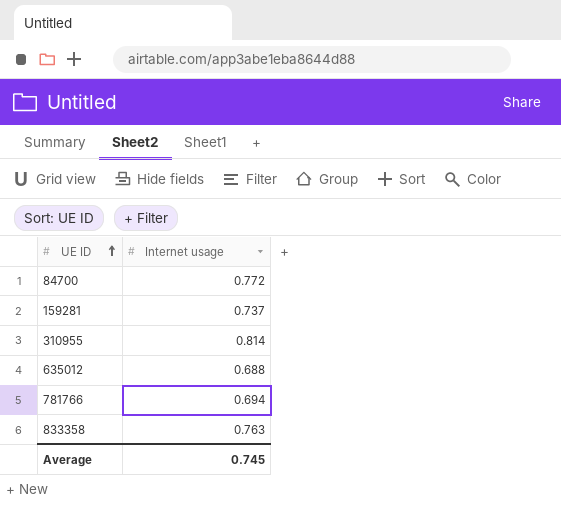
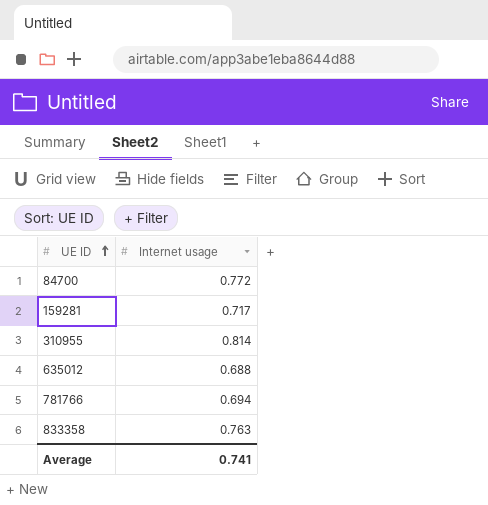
159281 | Internet usage: 0.737 -> 0.717
Average | Internet usage: 0.745 -> 0.741

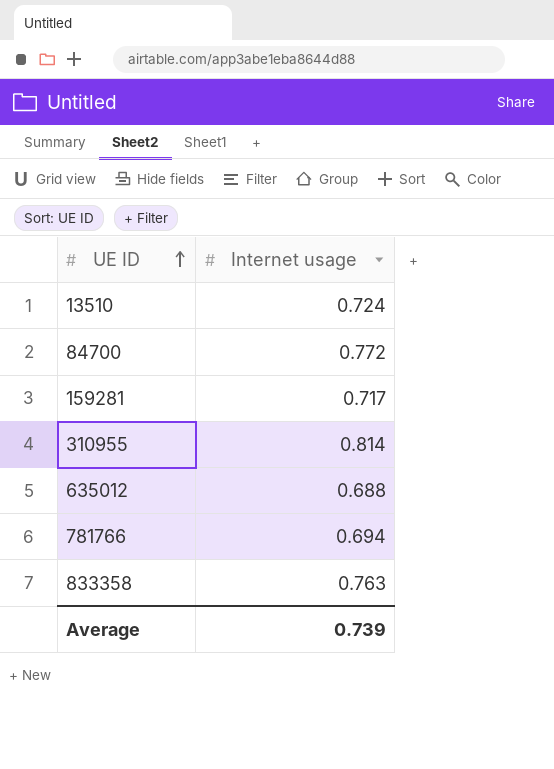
row 13510: none -> 0.724
Average | Internet usage: 0.741 -> 0.739

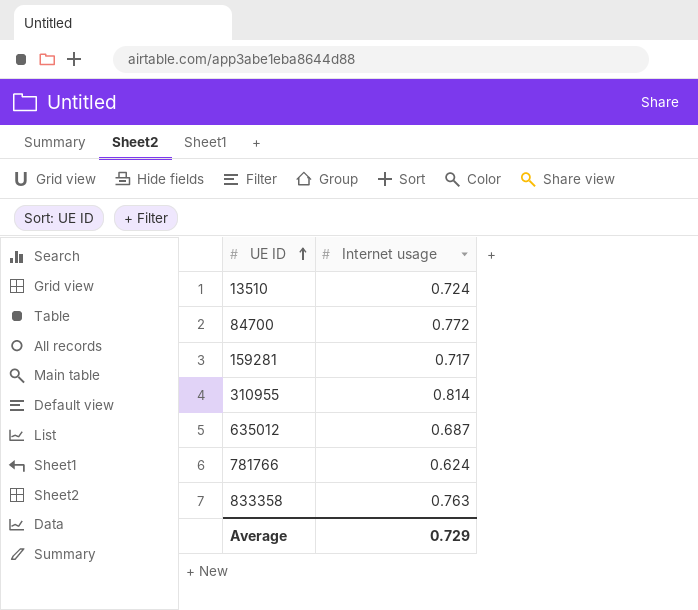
635012 | Internet usage: 0.688 -> 0.687
781766 | Internet usage: 0.694 -> 0.624
Average | Internet usage: 0.739 -> 0.729

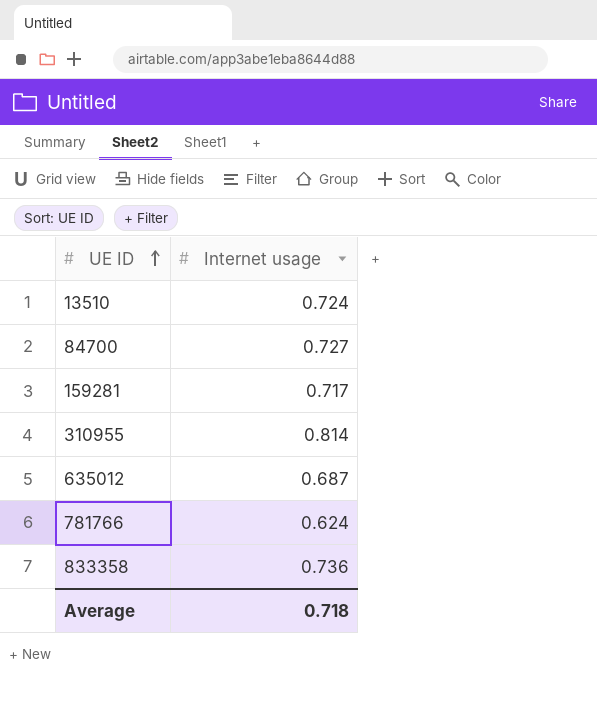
84700 | Internet usage: 0.772 -> 0.727
833358 | Internet usage: 0.763 -> 0.736
Average | Internet usage: 0.729 -> 0.718

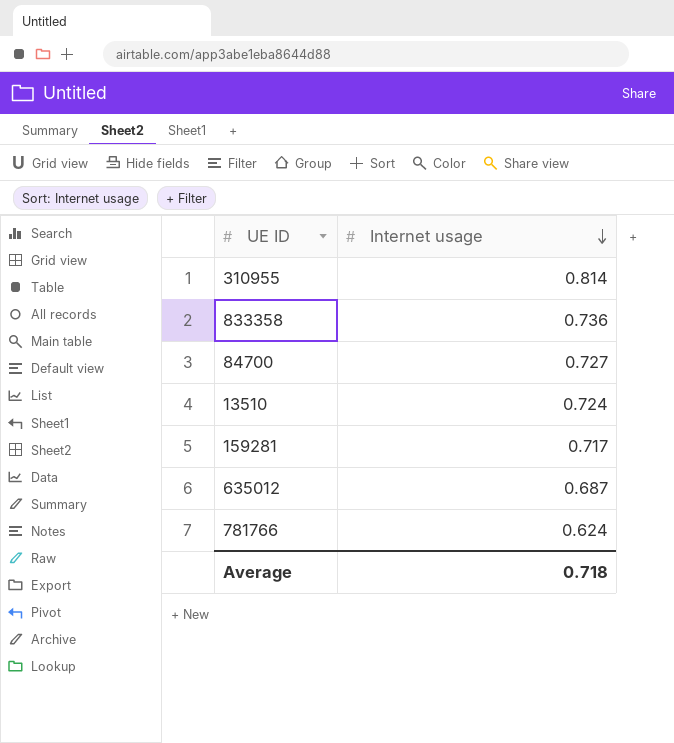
row order: UE ID ascending -> Internet usage descending

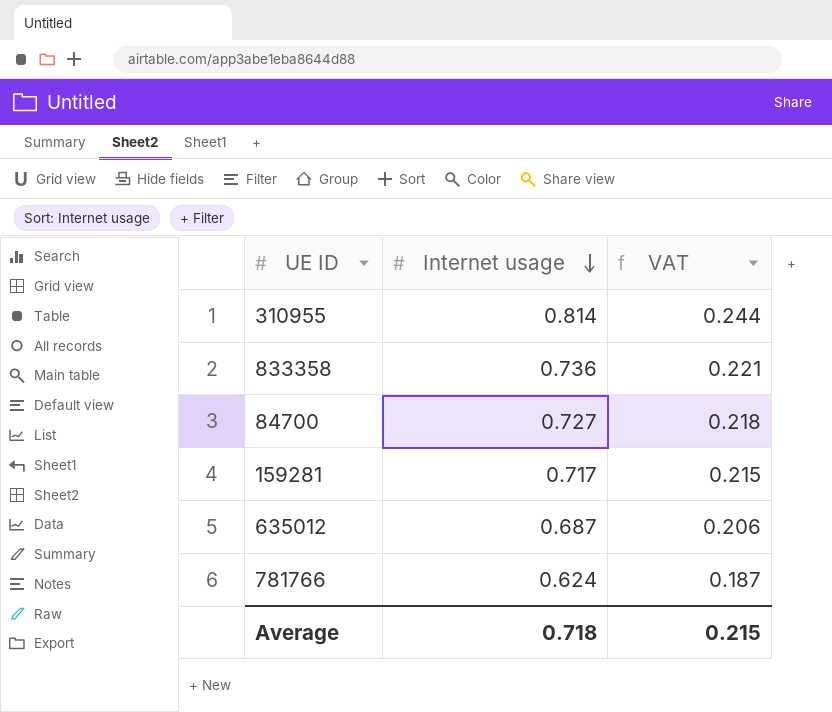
column VAT | formula: none -> [Internet usage] * 0.3
row 13510: 0.724 -> none

